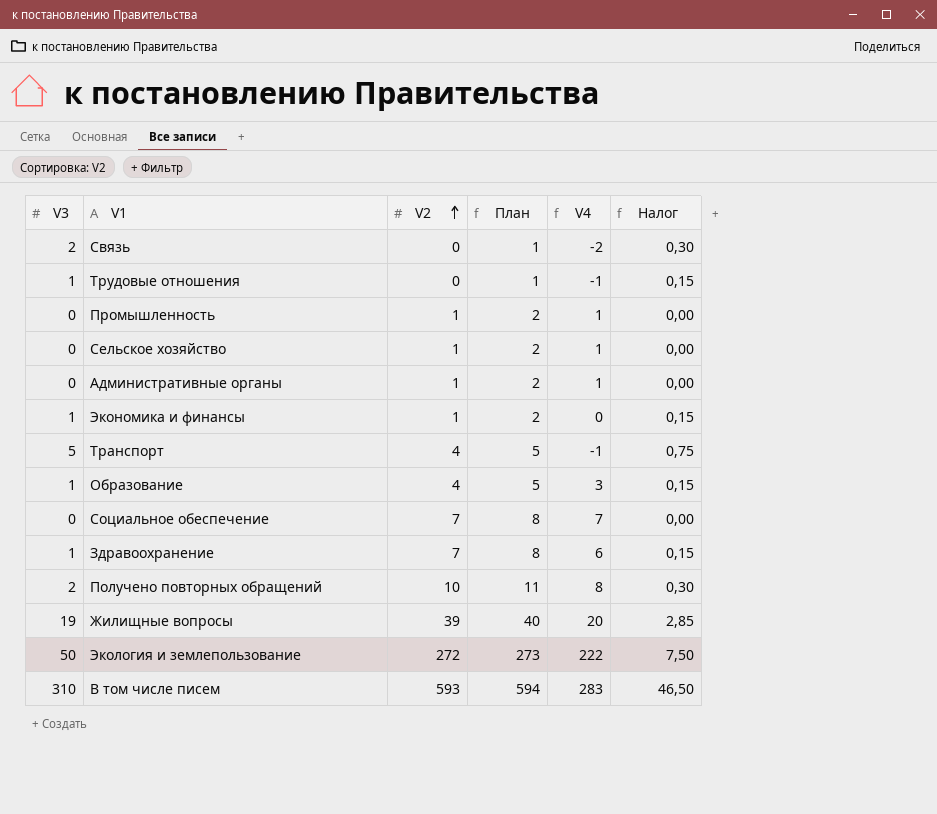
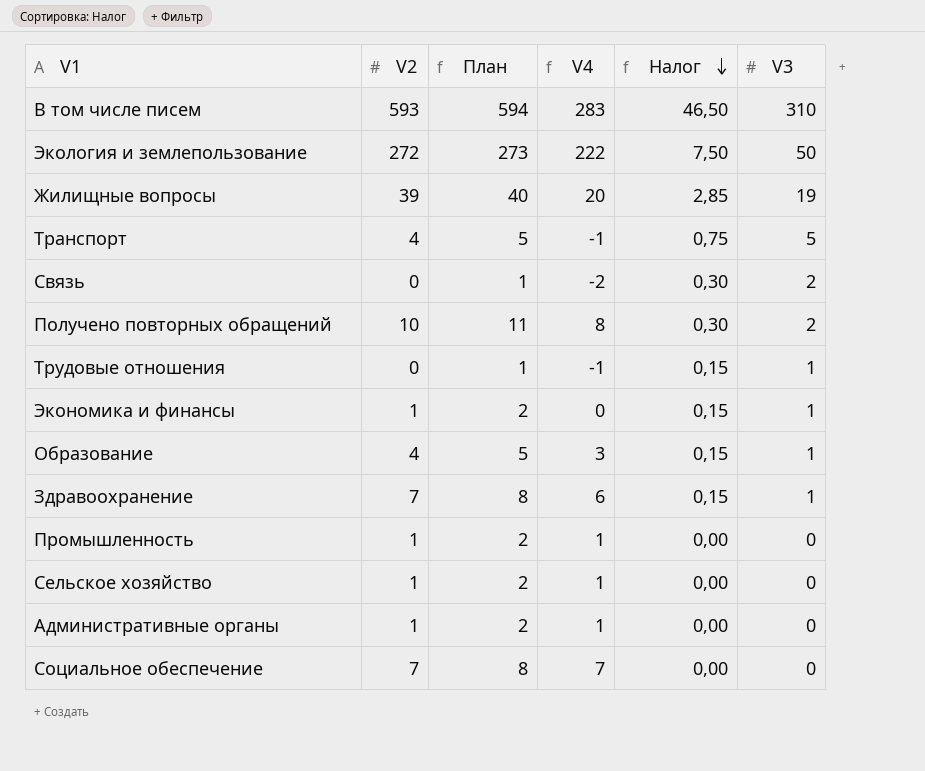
row order: V2 ascending -> Налог descending
column V3 | position: 1 -> 6

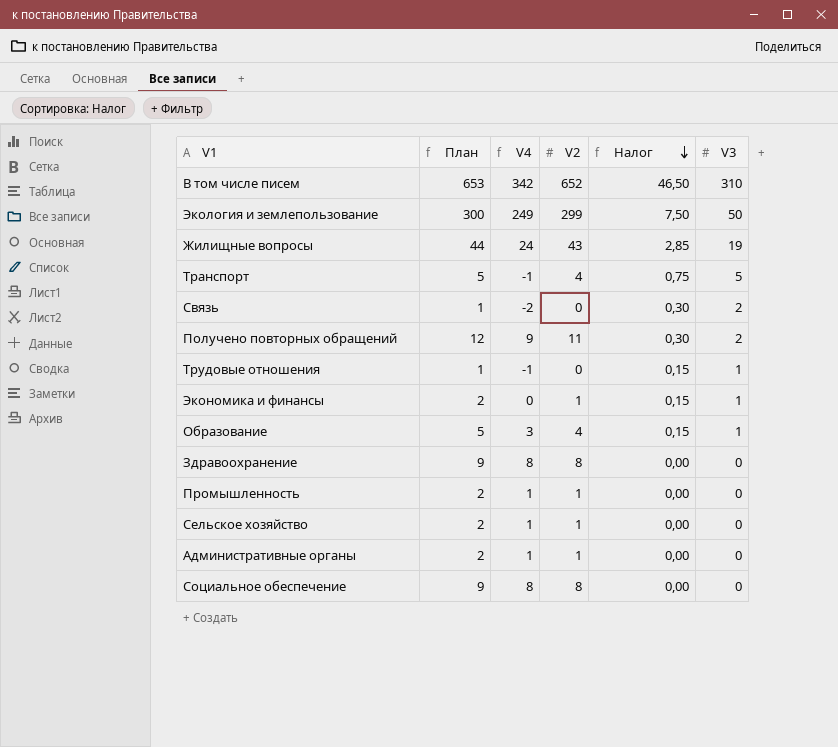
column V2 | position: 2 -> 4
В том числе писем | План: 594 -> 653
В том числе писем | V4: 283 -> 342
В том числе писем | V2: 593 -> 652
Экология и землепользование | План: 273 -> 300
Экология и землепользование | V4: 222 -> 249
Экология и землепользование | V2: 272 -> 299
Жилищные вопросы | План: 40 -> 44
Жилищные вопросы | V4: 20 -> 24
Жилищные вопросы | V2: 39 -> 43
Получено повторных обращений | План: 11 -> 12
Получено повторных обращений | V4: 8 -> 9
Получено повторных обращений | V2: 10 -> 11
Здравоохранение | План: 8 -> 9
Здравоохранение | V4: 6 -> 8
Здравоохранение | V2: 7 -> 8
Здравоохранение | Налог: 0,15 -> 0,00
Здравоохранение | V3: 1 -> 0
Социальное обеспечение | План: 8 -> 9
Социальное обеспечение | V4: 7 -> 8
Социальное обеспечение | V2: 7 -> 8

